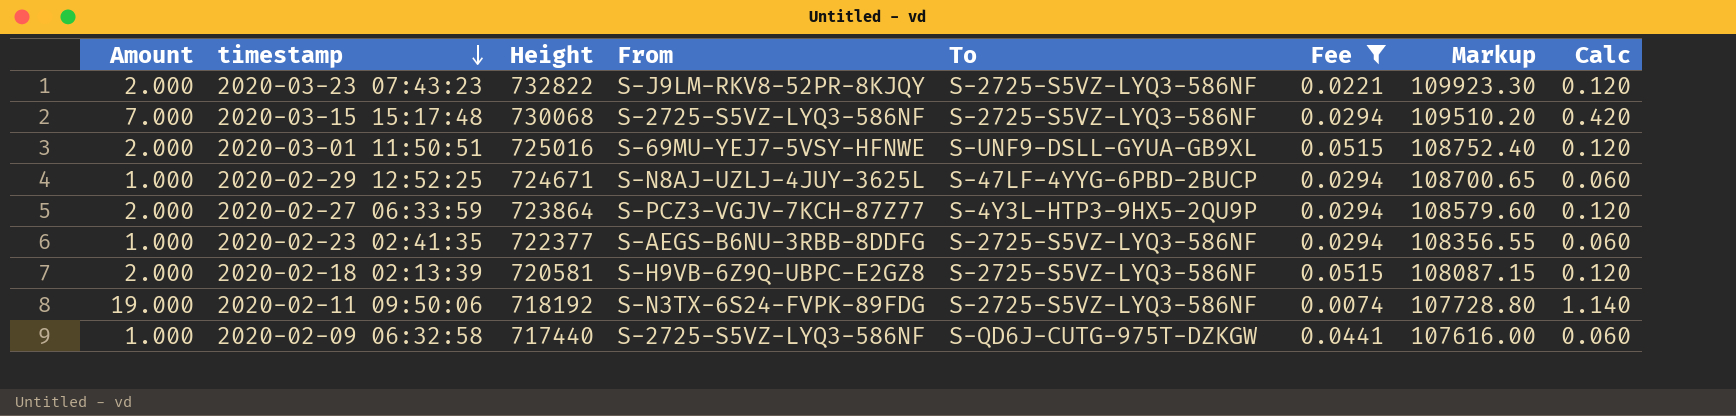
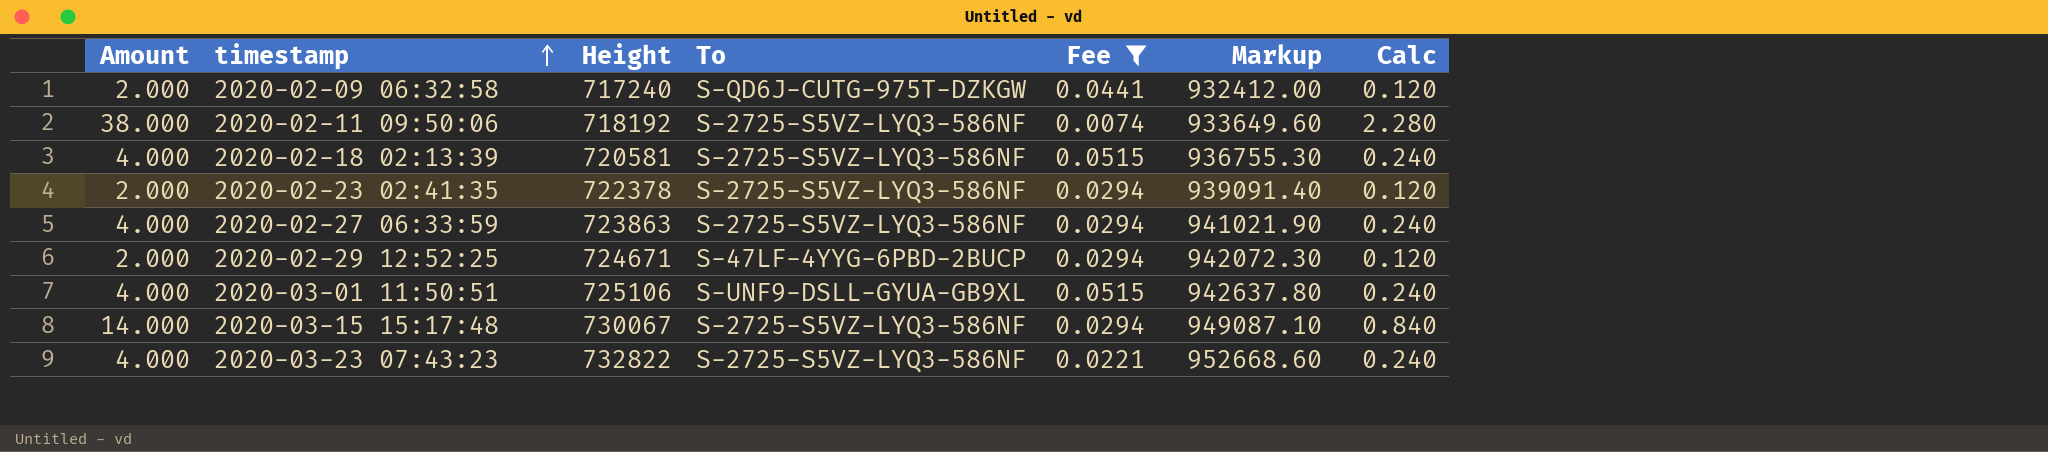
row order: timestamp descending -> timestamp ascending
column From | position: 4 -> none
column Markup | formula: [Height] * 0.15 -> [Height] * 1.3
2020-02-09 06:32:58 | Amount: 1.000 -> 2.000
2020-02-09 06:32:58 | Height: 717440 -> 717240
2020-02-09 06:32:58 | Calc: 0.060 -> 0.120
2020-02-11 09:50:06 | Amount: 19.000 -> 38.000
2020-02-11 09:50:06 | Calc: 1.140 -> 2.280
2020-02-18 02:13:39 | Amount: 2.000 -> 4.000
2020-02-18 02:13:39 | Calc: 0.120 -> 0.240
2020-02-23 02:41:35 | Amount: 1.000 -> 2.000
2020-02-23 02:41:35 | Height: 722377 -> 722378
2020-02-23 02:41:35 | Calc: 0.060 -> 0.120
2020-02-27 06:33:59 | Amount: 2.000 -> 4.000
2020-02-27 06:33:59 | Height: 723864 -> 723863
2020-02-27 06:33:59 | To: S-4Y3L-HTP3-9HX5-2QU9P -> S-2725-S5VZ-LYQ3-586NF
2020-02-27 06:33:59 | Calc: 0.120 -> 0.240
2020-02-29 12:52:25 | Amount: 1.000 -> 2.000
2020-02-29 12:52:25 | Calc: 0.060 -> 0.120
2020-03-01 11:50:51 | Amount: 2.000 -> 4.000
2020-03-01 11:50:51 | Height: 725016 -> 725106
2020-03-01 11:50:51 | Calc: 0.120 -> 0.240
2020-03-15 15:17:48 | Amount: 7.000 -> 14.000
2020-03-15 15:17:48 | Height: 730068 -> 730067
2020-03-15 15:17:48 | Calc: 0.420 -> 0.840
2020-03-23 07:43:23 | Amount: 2.000 -> 4.000
2020-03-23 07:43:23 | Calc: 0.120 -> 0.240

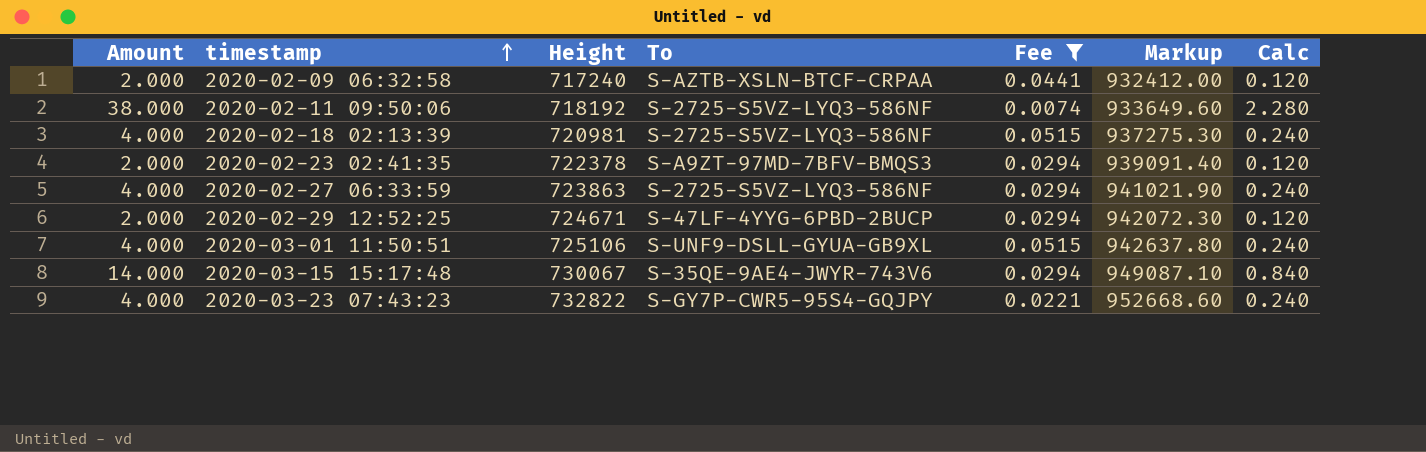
2020-02-09 06:32:58 | To: S-QD6J-CUTG-975T-DZKGW -> S-AZTB-XSLN-BTCF-CRPAA
2020-02-18 02:13:39 | Height: 720581 -> 720981
2020-02-18 02:13:39 | Markup: 936755.30 -> 937275.30
2020-02-23 02:41:35 | To: S-2725-S5VZ-LYQ3-586NF -> S-A9ZT-97MD-7BFV-BMQS3
2020-03-15 15:17:48 | To: S-2725-S5VZ-LYQ3-586NF -> S-35QE-9AE4-JWYR-743V6
2020-03-23 07:43:23 | To: S-2725-S5VZ-LYQ3-586NF -> S-GY7P-CWR5-95S4-GQJPY

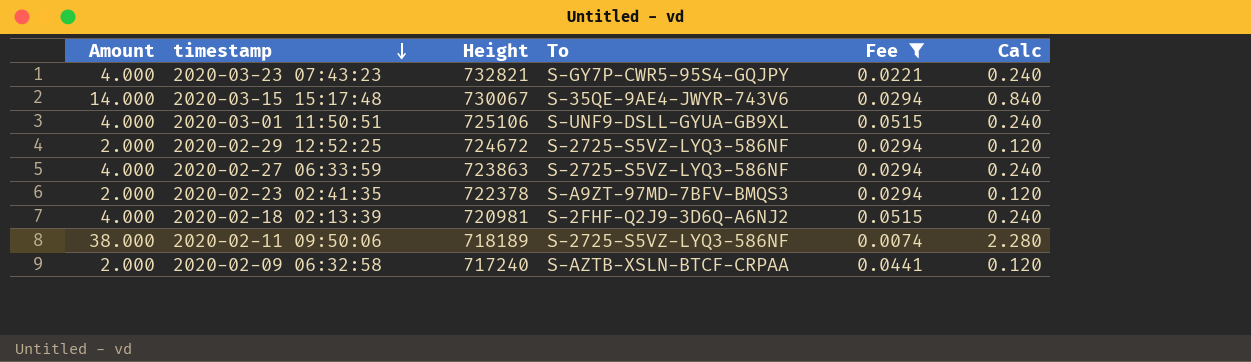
row order: timestamp ascending -> timestamp descending
column Markup | formula: [Height] * 1.3 -> none
2020-03-23 07:43:23 | Height: 732822 -> 732821
2020-02-29 12:52:25 | Height: 724671 -> 724672
2020-02-29 12:52:25 | To: S-47LF-4YYG-6PBD-2BUCP -> S-2725-S5VZ-LYQ3-586NF
2020-02-18 02:13:39 | To: S-2725-S5VZ-LYQ3-586NF -> S-2FHF-Q2J9-3D6Q-A6NJ2
2020-02-11 09:50:06 | Height: 718192 -> 718189

